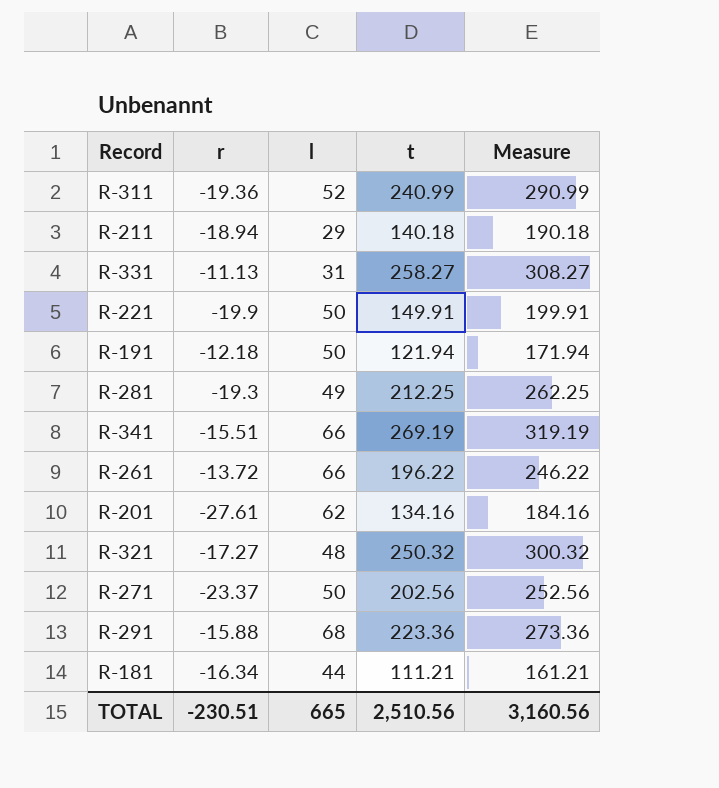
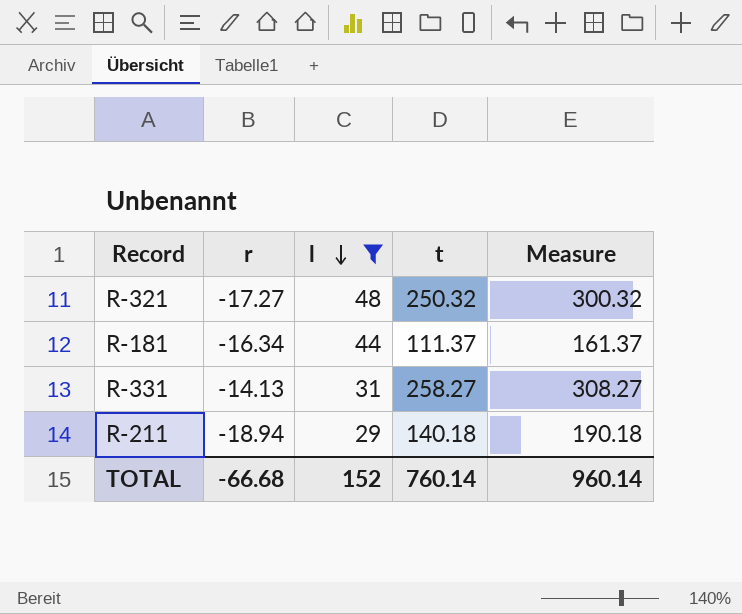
filter: none -> l <= 48
row order: none -> l descending
R-181 | t: 111.21 -> 111.37
R-181 | Measure: 161.21 -> 161.37
R-331 | r: -11.13 -> -14.13
TOTAL | r: -230.51 -> -66.68
TOTAL | l: 665 -> 152
TOTAL | t: 2,510.56 -> 760.14
TOTAL | Measure: 3,160.56 -> 960.14

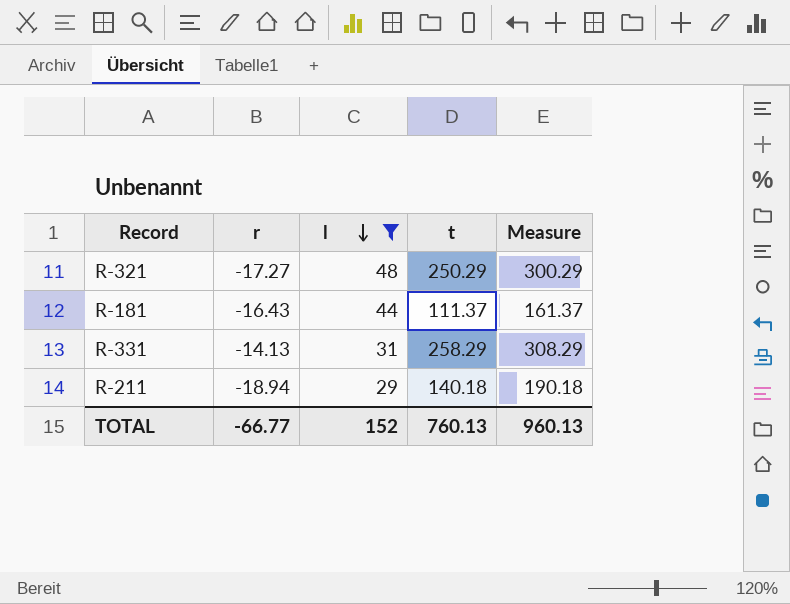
R-321 | t: 250.32 -> 250.29
R-321 | Measure: 300.32 -> 300.29
R-181 | r: -16.34 -> -16.43
R-331 | t: 258.27 -> 258.29
R-331 | Measure: 308.27 -> 308.29
TOTAL | r: -66.68 -> -66.77
TOTAL | t: 760.14 -> 760.13
TOTAL | Measure: 960.14 -> 960.13

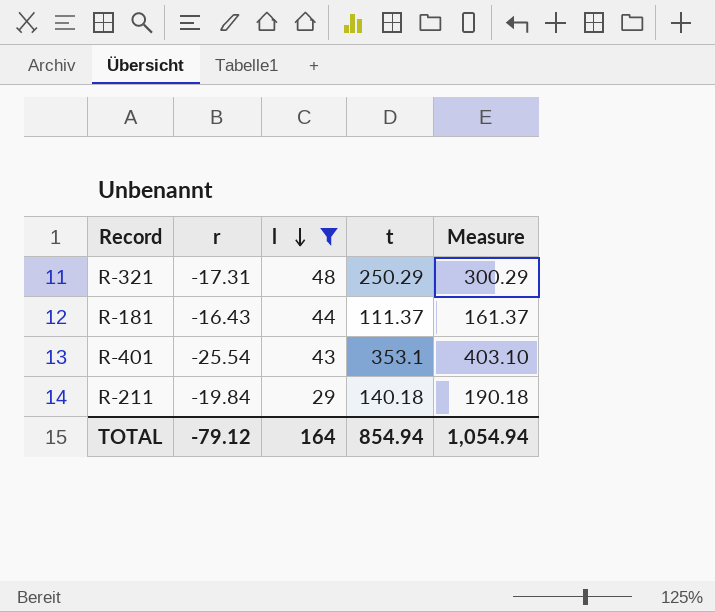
row R-331: -14.13 | 31 | 258.29 | 308.29 -> none
R-321 | r: -17.27 -> -17.31
row R-401: none -> -25.54 | 43 | 353.1 | 403.10
R-211 | r: -18.94 -> -19.84
TOTAL | r: -66.77 -> -79.12
TOTAL | l: 152 -> 164
TOTAL | t: 760.13 -> 854.94
TOTAL | Measure: 960.13 -> 1,054.94

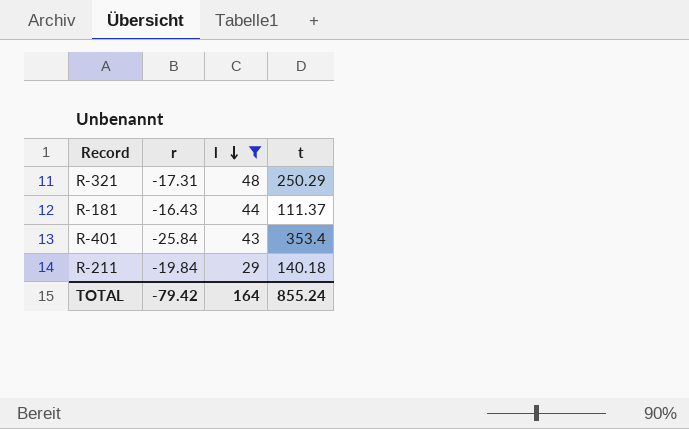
column Measure | formula: [t] + 50 -> none
R-401 | r: -25.54 -> -25.84
R-401 | t: 353.1 -> 353.4
TOTAL | r: -79.12 -> -79.42
TOTAL | t: 854.94 -> 855.24

